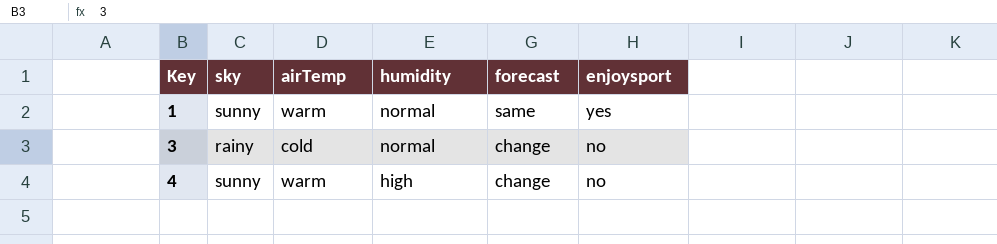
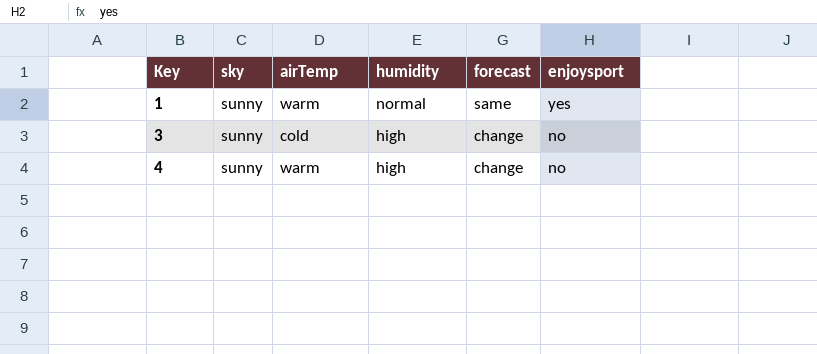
3 | sky: rainy -> sunny
3 | humidity: normal -> high

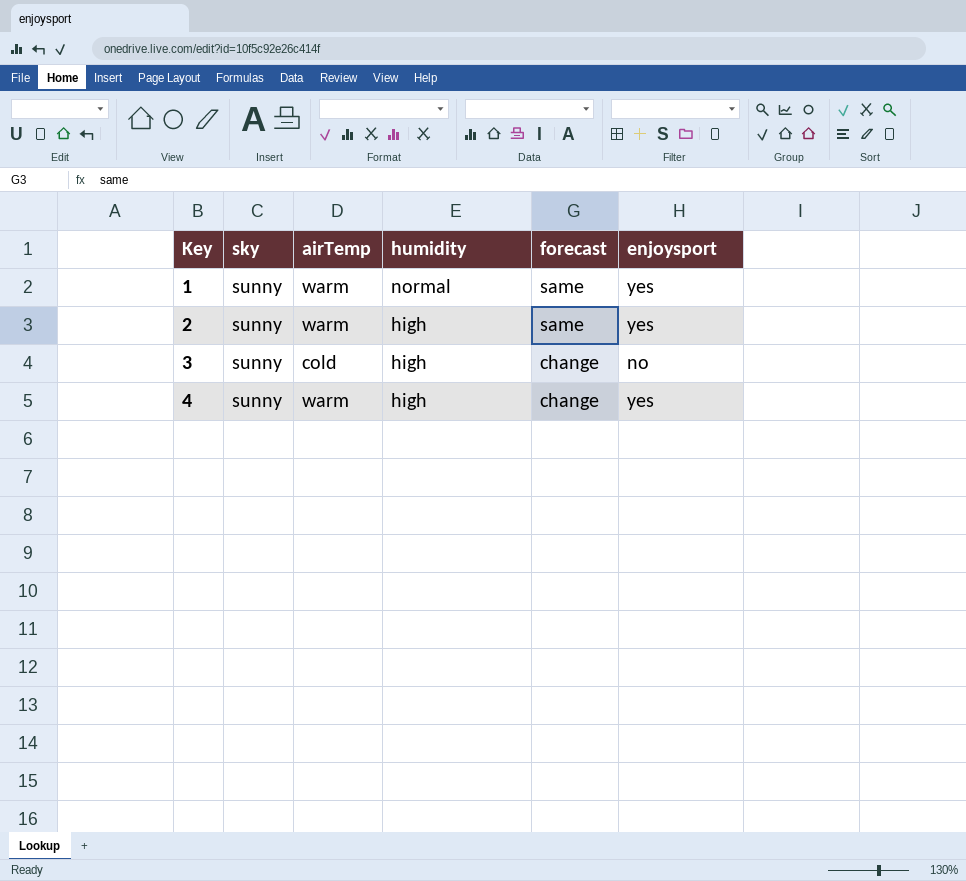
row 2: none -> sunny | warm | high | same | yes
4 | enjoysport: no -> yes

